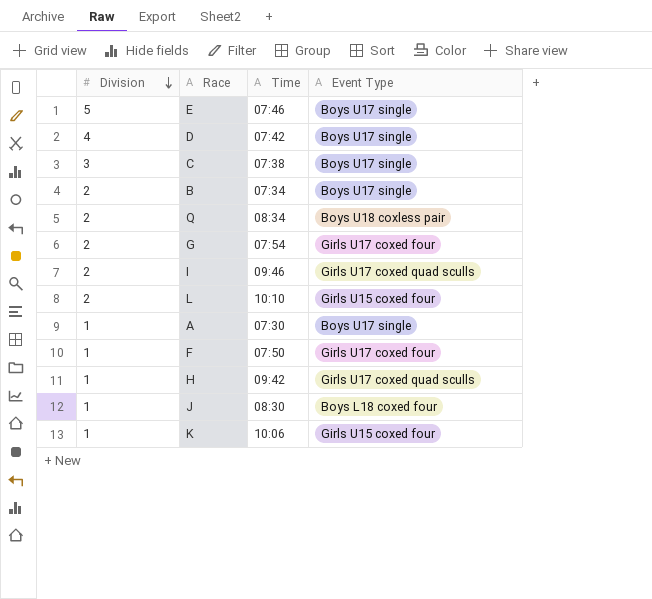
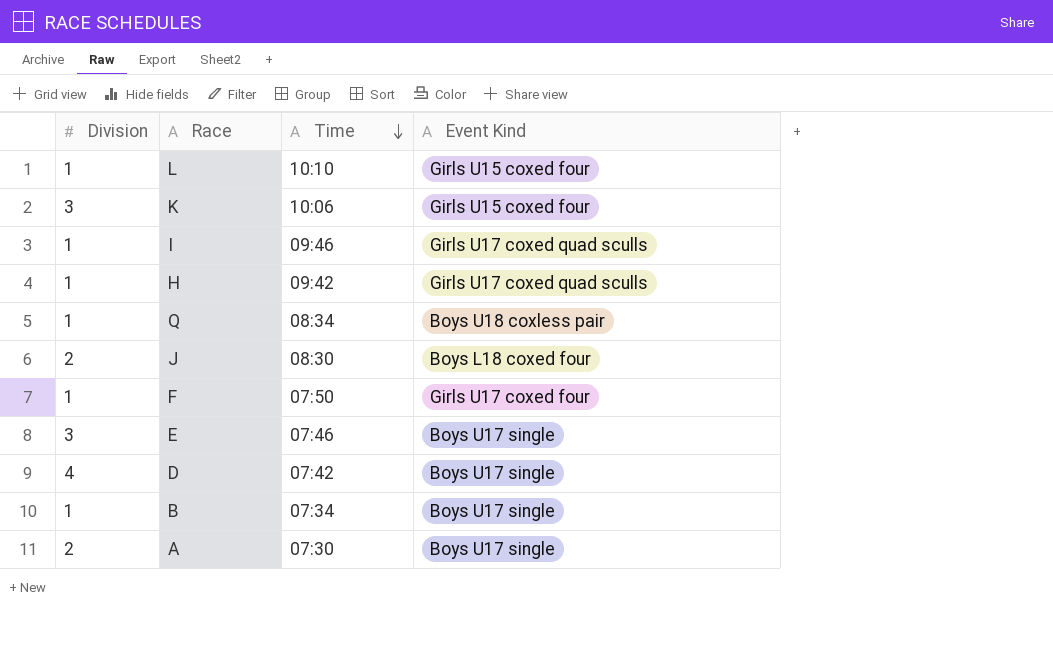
row order: Division descending -> Time descending
column name: Event Type -> Event Kind
row C: 3 | 07:38 | Boys U17 single -> none
row G: 2 | 07:54 | Girls U17 coxed four -> none
L | Division: 2 -> 1
K | Division: 1 -> 3
I | Division: 2 -> 1
Q | Division: 2 -> 1
J | Division: 1 -> 2
E | Division: 5 -> 3
B | Division: 2 -> 1
A | Division: 1 -> 2

